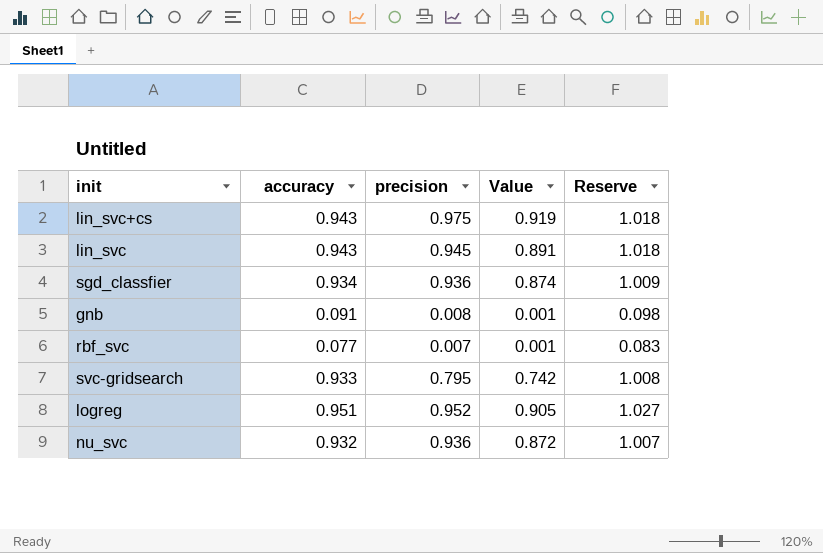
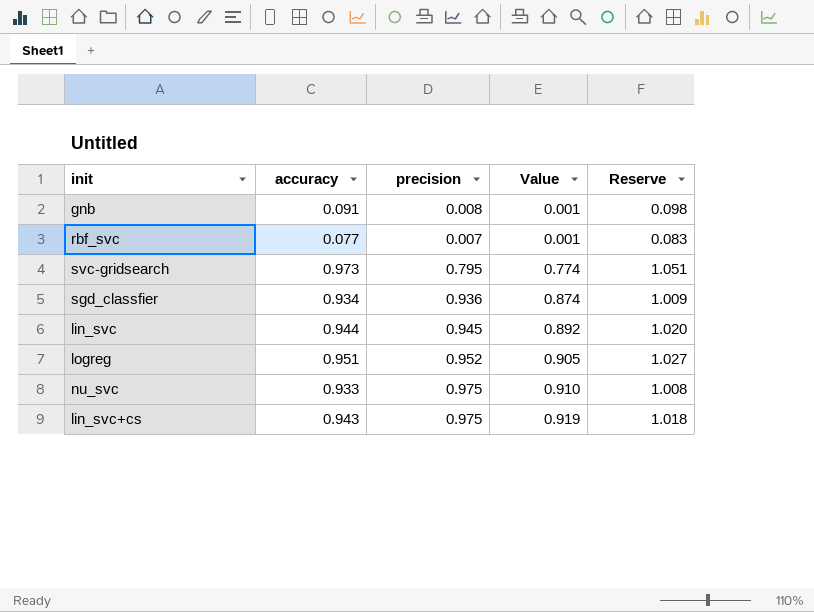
row order: none -> Value ascending
svc-gridsearch | accuracy: 0.933 -> 0.973
svc-gridsearch | Value: 0.742 -> 0.774
svc-gridsearch | Reserve: 1.008 -> 1.051
lin_svc | accuracy: 0.943 -> 0.944
lin_svc | Value: 0.891 -> 0.892
lin_svc | Reserve: 1.018 -> 1.020
nu_svc | accuracy: 0.932 -> 0.933
nu_svc | precision: 0.936 -> 0.975
nu_svc | Value: 0.872 -> 0.910
nu_svc | Reserve: 1.007 -> 1.008

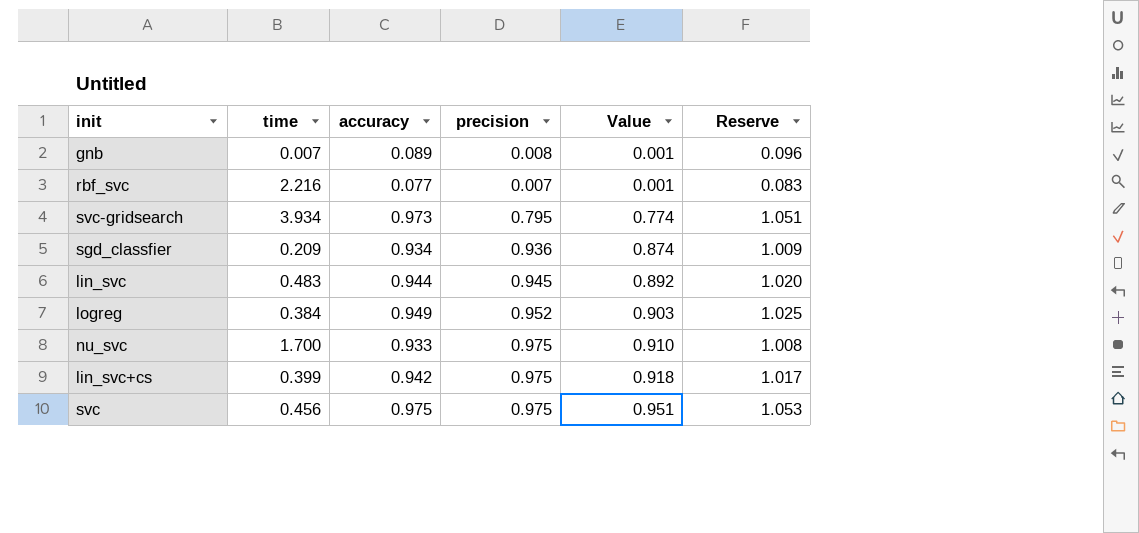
column time | position: none -> 2
gnb | accuracy: 0.091 -> 0.089
gnb | Reserve: 0.098 -> 0.096
logreg | accuracy: 0.951 -> 0.949
logreg | Value: 0.905 -> 0.903
logreg | Reserve: 1.027 -> 1.025
lin_svc+cs | accuracy: 0.943 -> 0.942
lin_svc+cs | Value: 0.919 -> 0.918
lin_svc+cs | Reserve: 1.018 -> 1.017
row svc: none -> 0.456 | 0.975 | 0.975 | 0.951 | 1.053

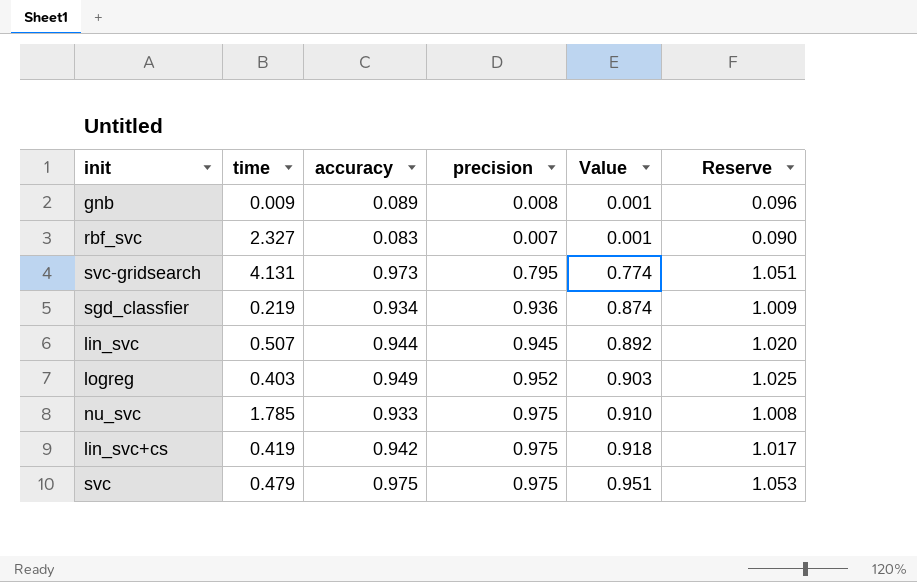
gnb | time: 0.007 -> 0.009
rbf_svc | time: 2.216 -> 2.327
rbf_svc | accuracy: 0.077 -> 0.083
rbf_svc | Reserve: 0.083 -> 0.090
svc-gridsearch | time: 3.934 -> 4.131
sgd_classfier | time: 0.209 -> 0.219
lin_svc | time: 0.483 -> 0.507
logreg | time: 0.384 -> 0.403
nu_svc | time: 1.700 -> 1.785
lin_svc+cs | time: 0.399 -> 0.419
svc | time: 0.456 -> 0.479

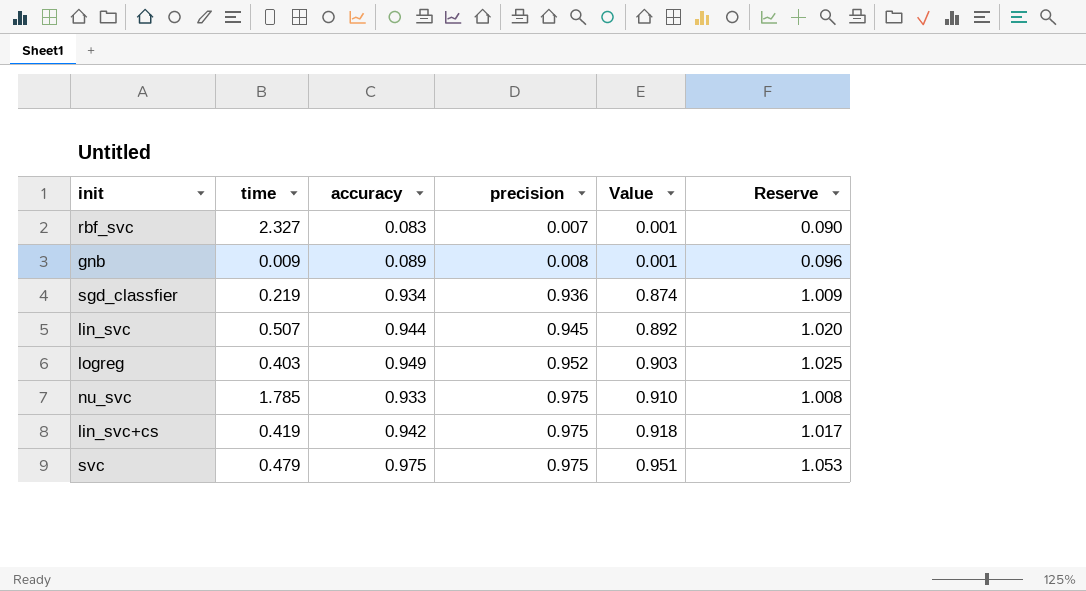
row order: Value ascending -> precision ascending
row svc-gridsearch: 4.131 | 0.973 | 0.795 | 0.774 | 1.051 -> none

